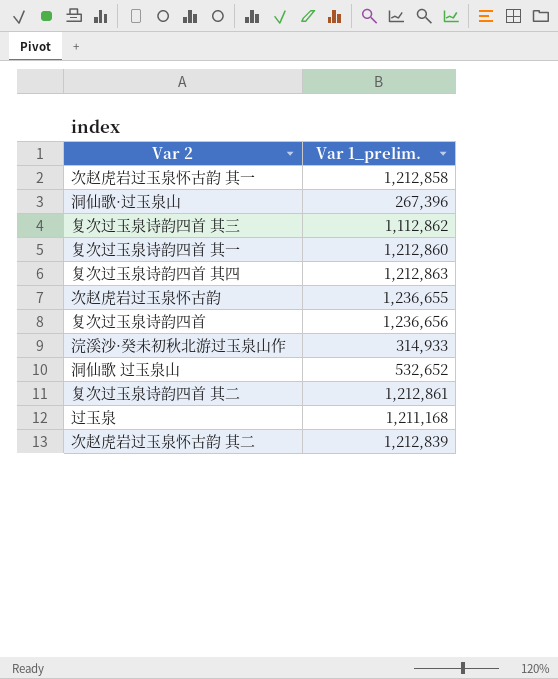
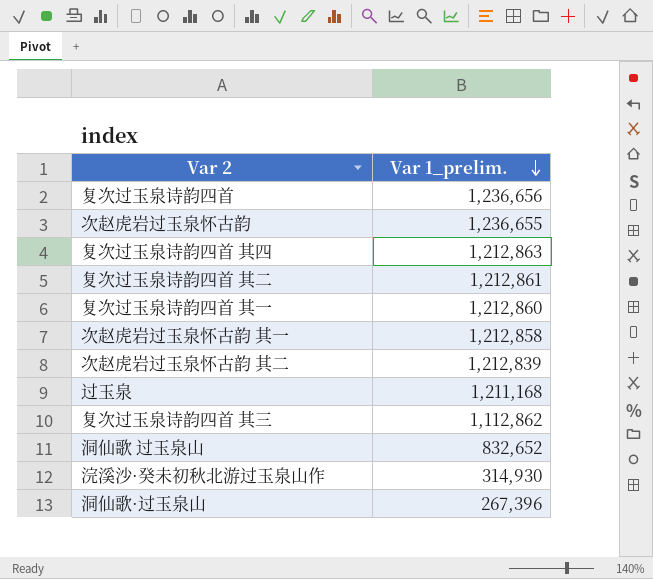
row order: none -> Var 1_prelim. descending
洞仙歌 过玉泉山 | Var 1_prelim.: 532,652 -> 832,652
浣溪沙·癸未初秋北游过玉泉山作 | Var 1_prelim.: 314,933 -> 314,930

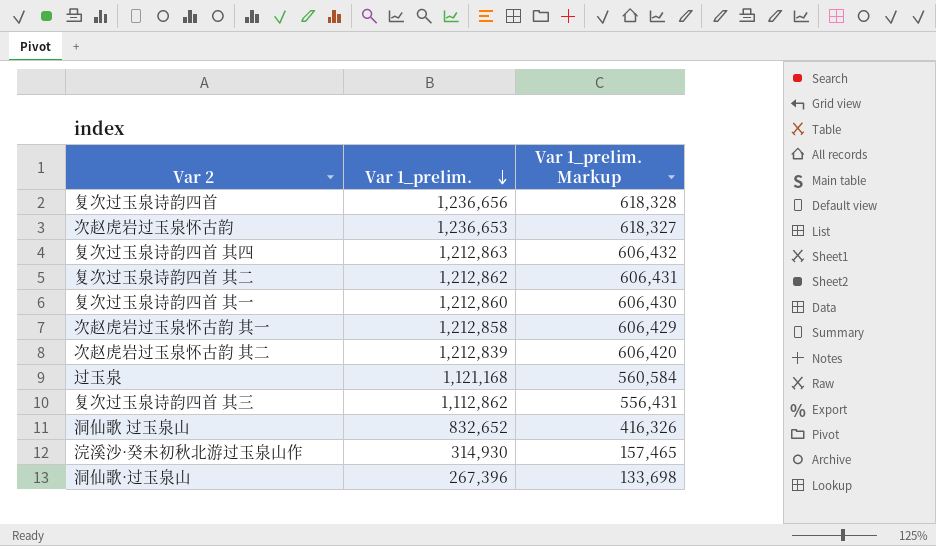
column Var 1_prelim. Markup | formula: none -> [Var 1_prelim.] * 0.5
次赵虎岩过玉泉怀古韵 | Var 1_prelim.: 1,236,655 -> 1,236,653
复次过玉泉诗韵四首 其二 | Var 1_prelim.: 1,212,861 -> 1,212,862
过玉泉 | Var 1_prelim.: 1,211,168 -> 1,121,168

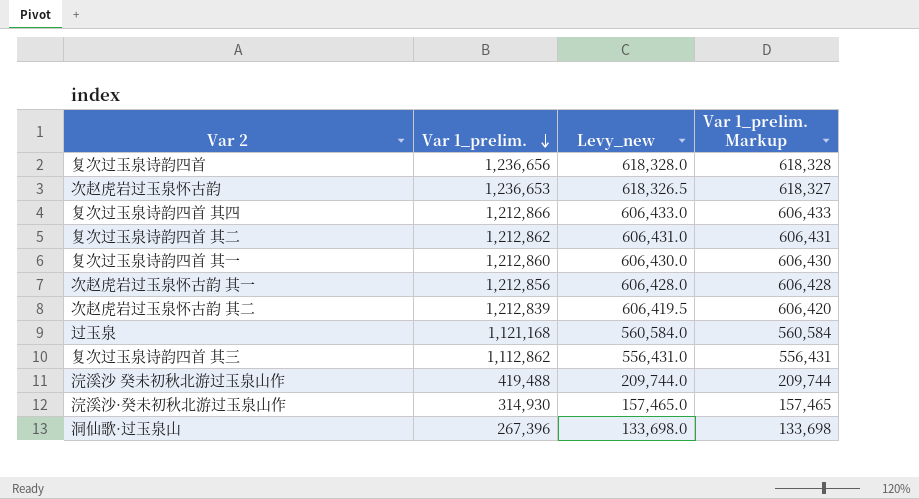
column Levy_new | formula: none -> [Var 1_prelim.] * 0.5
row 洞仙歌 过玉泉山: 832,652 | 416,326 -> none
复次过玉泉诗韵四首 其四 | Var 1_prelim.: 1,212,863 -> 1,212,866
复次过玉泉诗韵四首 其四 | Var 1_prelim. Markup: 606,432 -> 606,433
次赵虎岩过玉泉怀古韵 其一 | Var 1_prelim.: 1,212,858 -> 1,212,856
次赵虎岩过玉泉怀古韵 其一 | Var 1_prelim. Markup: 606,429 -> 606,428
row 浣溪沙 癸未初秋北游过玉泉山作: none -> 419,488 | 209,744.0 | 209,744

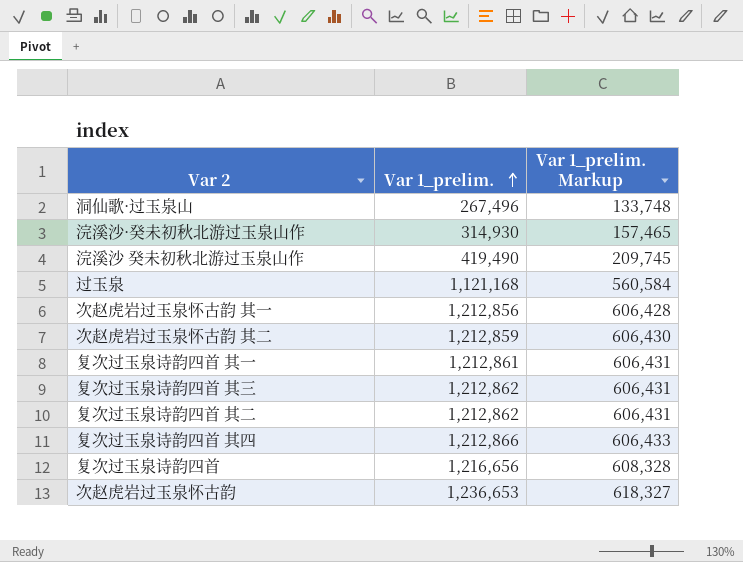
row order: Var 1_prelim. descending -> Var 1_prelim. ascending
column Levy_new | formula: [Var 1_prelim.] * 0.5 -> none
洞仙歌·过玉泉山 | Var 1_prelim.: 267,396 -> 267,496
洞仙歌·过玉泉山 | Var 1_prelim. Markup: 133,698 -> 133,748
浣溪沙 癸未初秋北游过玉泉山作 | Var 1_prelim.: 419,488 -> 419,490
浣溪沙 癸未初秋北游过玉泉山作 | Var 1_prelim. Markup: 209,744 -> 209,745
次赵虎岩过玉泉怀古韵 其二 | Var 1_prelim.: 1,212,839 -> 1,212,859
次赵虎岩过玉泉怀古韵 其二 | Var 1_prelim. Markup: 606,420 -> 606,430
复次过玉泉诗韵四首 其一 | Var 1_prelim.: 1,212,860 -> 1,212,861
复次过玉泉诗韵四首 其一 | Var 1_prelim. Markup: 606,430 -> 606,431
复次过玉泉诗韵四首 其三 | Var 1_prelim.: 1,112,862 -> 1,212,862
复次过玉泉诗韵四首 其三 | Var 1_prelim. Markup: 556,431 -> 606,431
复次过玉泉诗韵四首 | Var 1_prelim.: 1,236,656 -> 1,216,656
复次过玉泉诗韵四首 | Var 1_prelim. Markup: 618,328 -> 608,328

